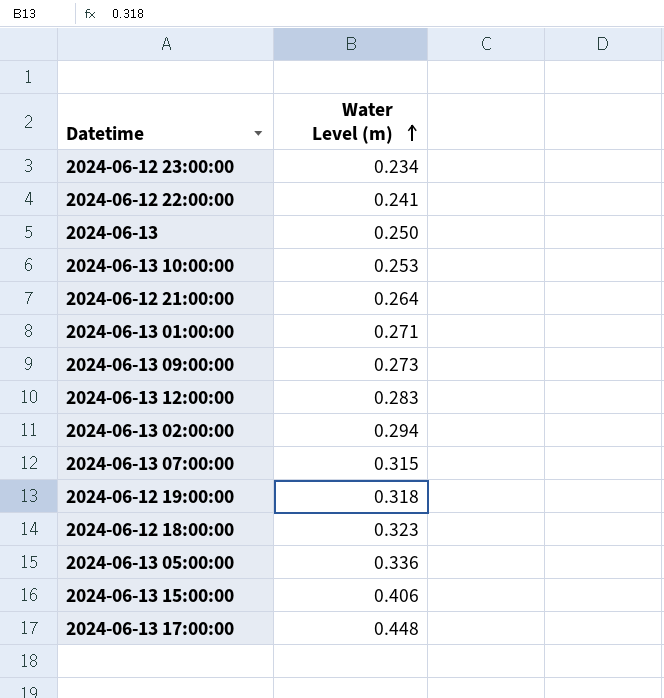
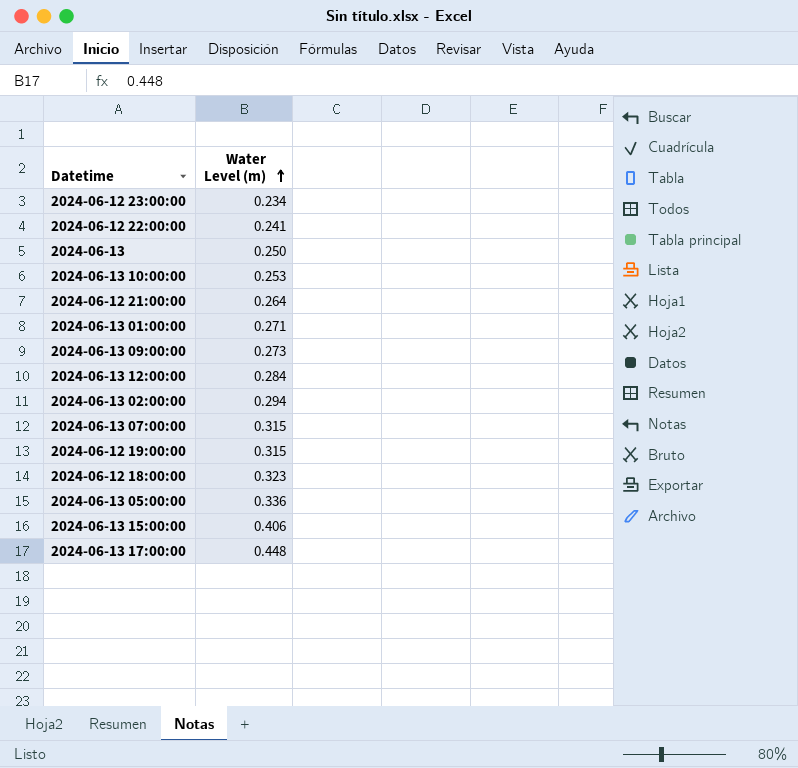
2024-06-13 12:00:00 | Water Level (m): 0.283 -> 0.284
2024-06-12 19:00:00 | Water Level (m): 0.318 -> 0.315

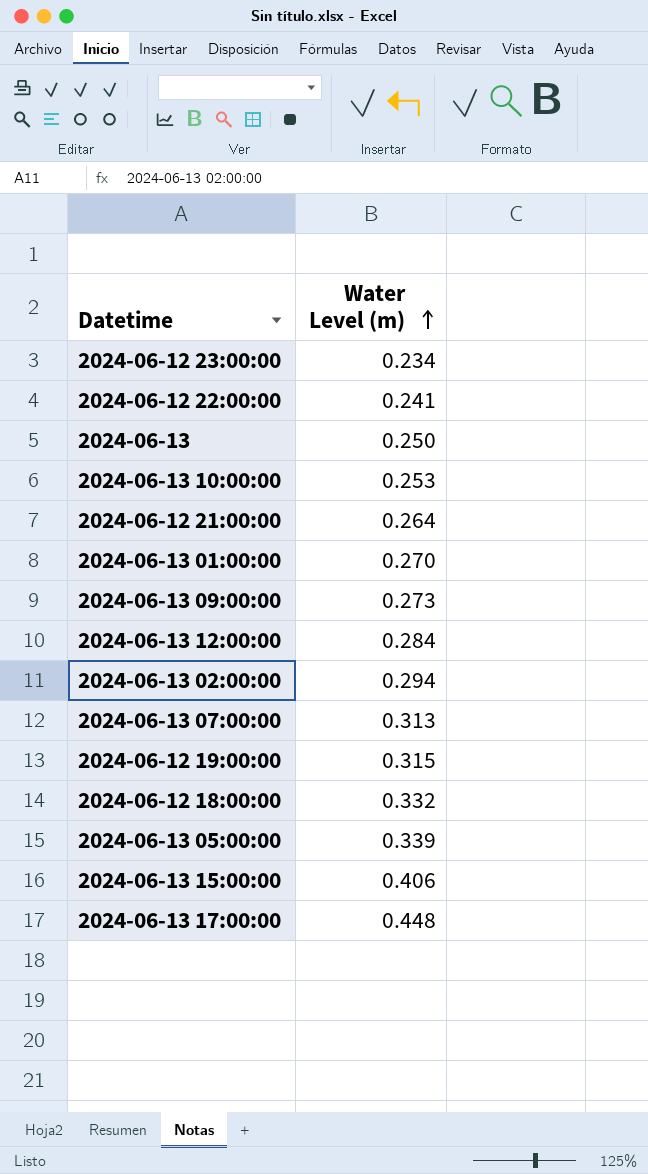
2024-06-13 01:00:00 | Water Level (m): 0.271 -> 0.270
2024-06-13 07:00:00 | Water Level (m): 0.315 -> 0.313
2024-06-12 18:00:00 | Water Level (m): 0.323 -> 0.332
2024-06-13 05:00:00 | Water Level (m): 0.336 -> 0.339

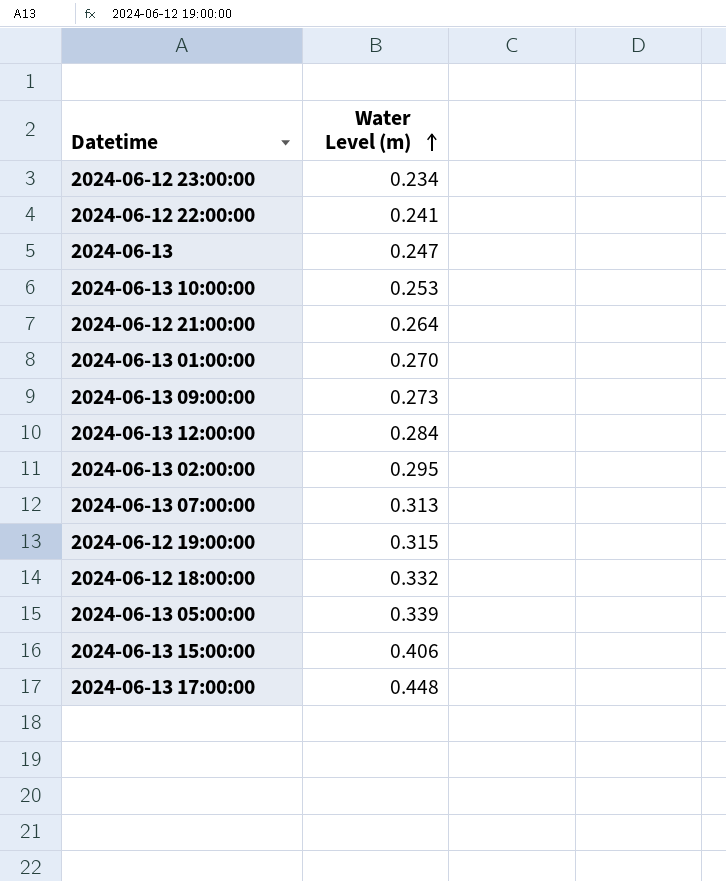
2024-06-13 | Water Level (m): 0.250 -> 0.247
2024-06-13 02:00:00 | Water Level (m): 0.294 -> 0.295

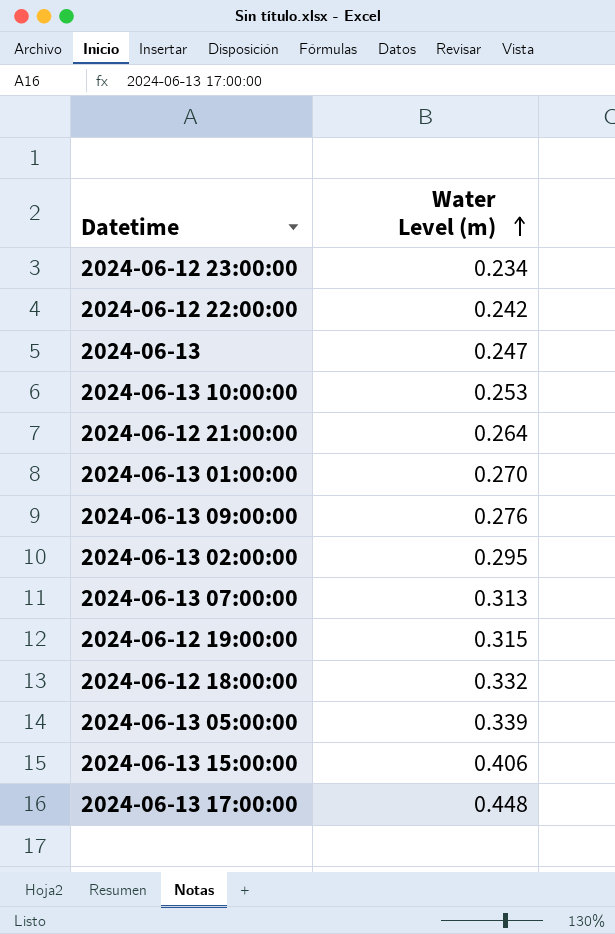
row 2024-06-13 12:00:00: 0.284 -> none
2024-06-12 22:00:00 | Water Level (m): 0.241 -> 0.242
2024-06-13 09:00:00 | Water Level (m): 0.273 -> 0.276

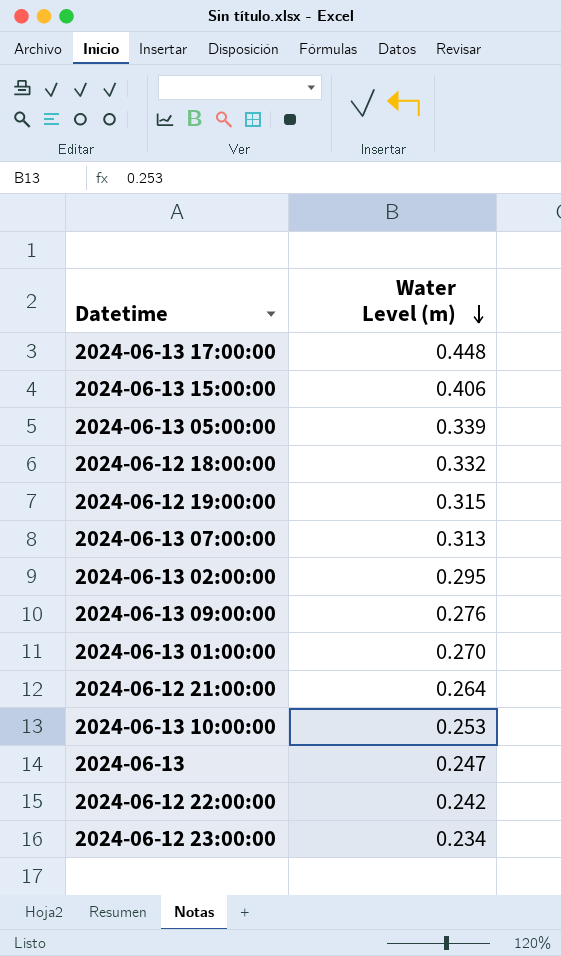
row order: Water Level (m) ascending -> Water Level (m) descending

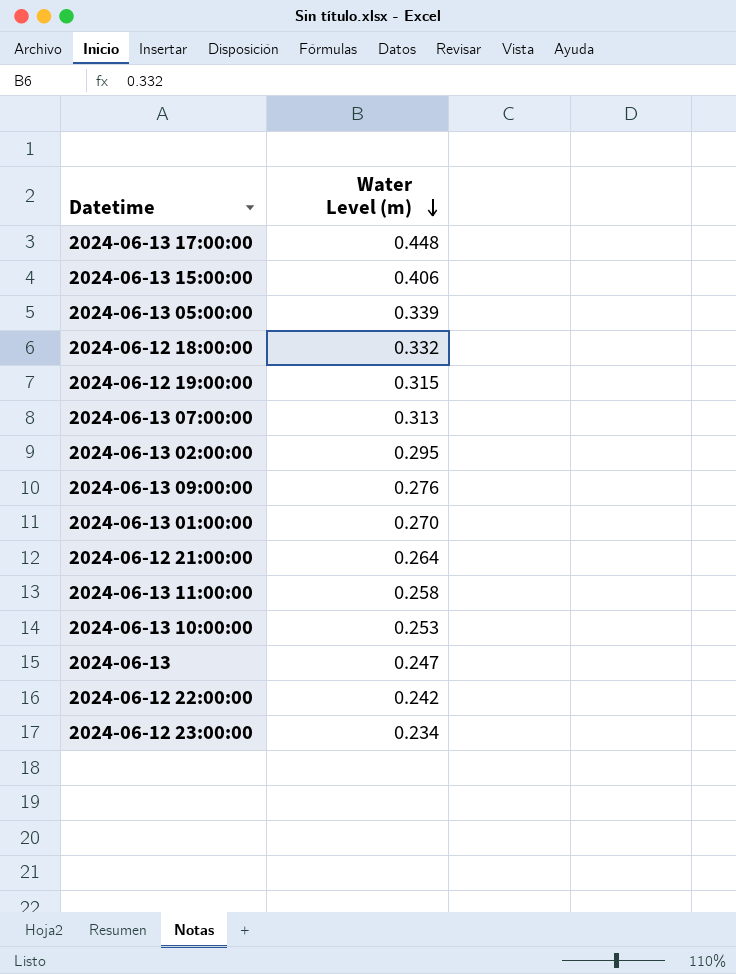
row 2024-06-13 11:00:00: none -> 0.258

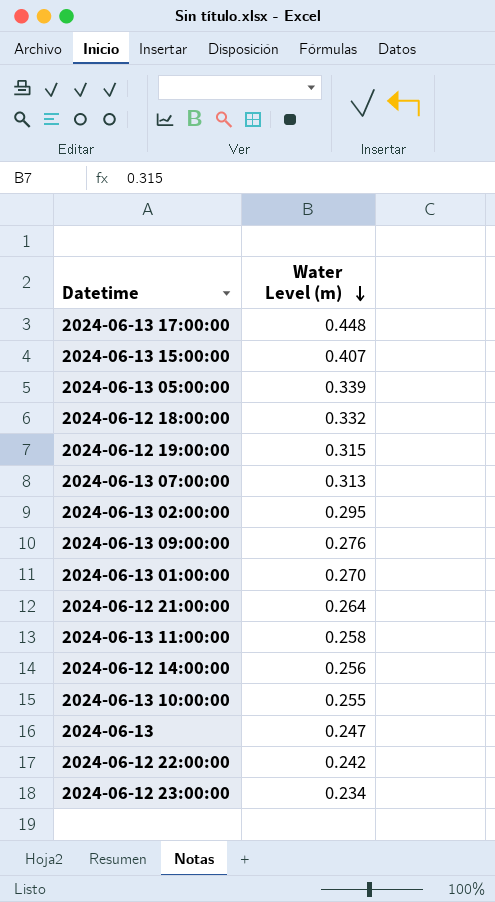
2024-06-13 15:00:00 | Water Level (m): 0.406 -> 0.407
row 2024-06-12 14:00:00: none -> 0.256
2024-06-13 10:00:00 | Water Level (m): 0.253 -> 0.255

